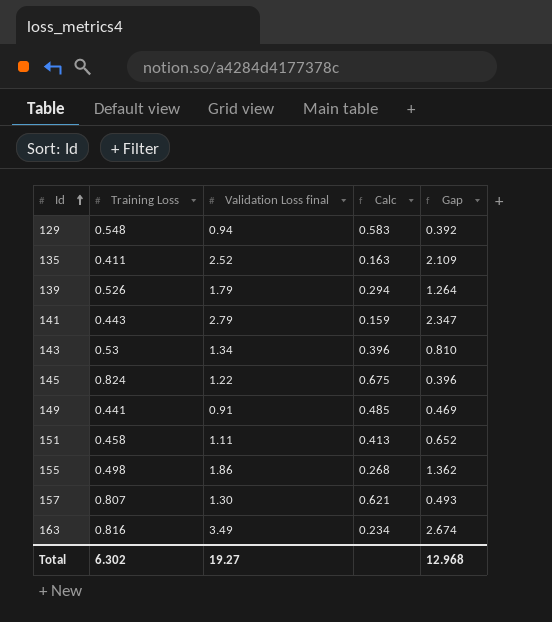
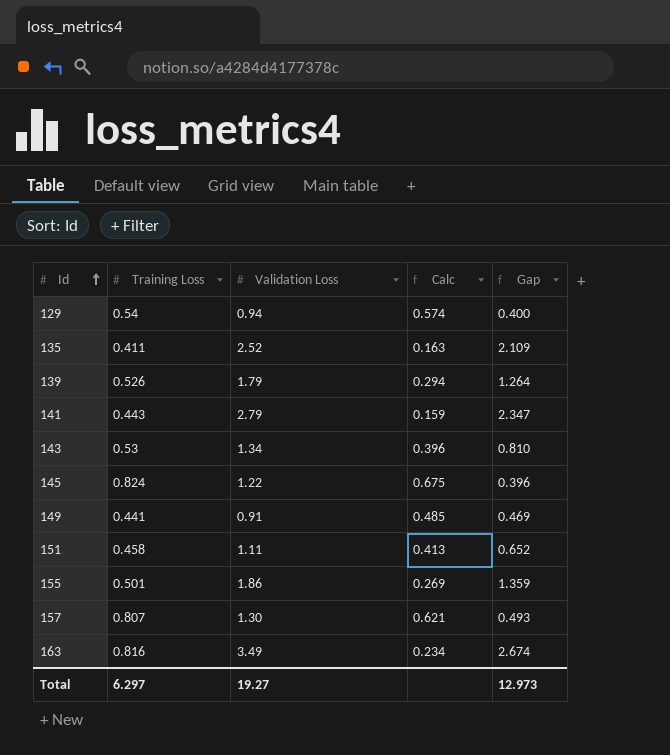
column name: Validation Loss final -> Validation Loss
129 | Training Loss: 0.548 -> 0.54
129 | Calc: 0.583 -> 0.574
129 | Gap: 0.392 -> 0.400
155 | Training Loss: 0.498 -> 0.501
155 | Calc: 0.268 -> 0.269
155 | Gap: 1.362 -> 1.359
Total | Training Loss: 6.302 -> 6.297
Total | Gap: 12.968 -> 12.973

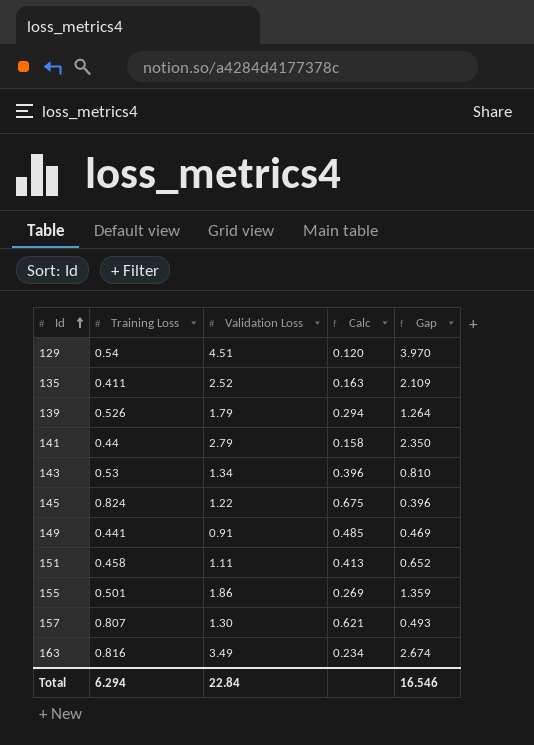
129 | Validation Loss: 0.94 -> 4.51
129 | Calc: 0.574 -> 0.120
129 | Gap: 0.400 -> 3.970
141 | Training Loss: 0.443 -> 0.44
141 | Calc: 0.159 -> 0.158
141 | Gap: 2.347 -> 2.350
Total | Training Loss: 6.297 -> 6.294
Total | Validation Loss: 19.27 -> 22.84
Total | Gap: 12.973 -> 16.546

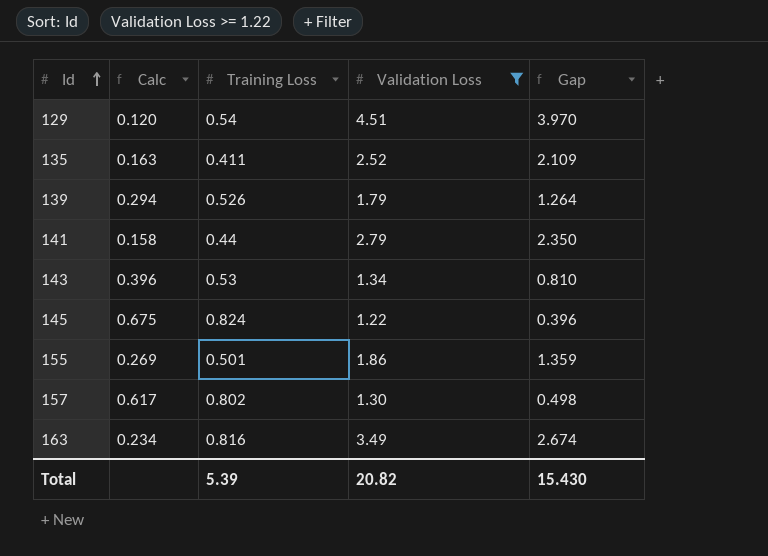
filter: none -> Validation Loss >= 1.22
column Calc | position: 4 -> 2
157 | Calc: 0.621 -> 0.617
157 | Training Loss: 0.807 -> 0.802
157 | Gap: 0.493 -> 0.498
Total | Training Loss: 6.294 -> 5.39
Total | Validation Loss: 22.84 -> 20.82
Total | Gap: 16.546 -> 15.430

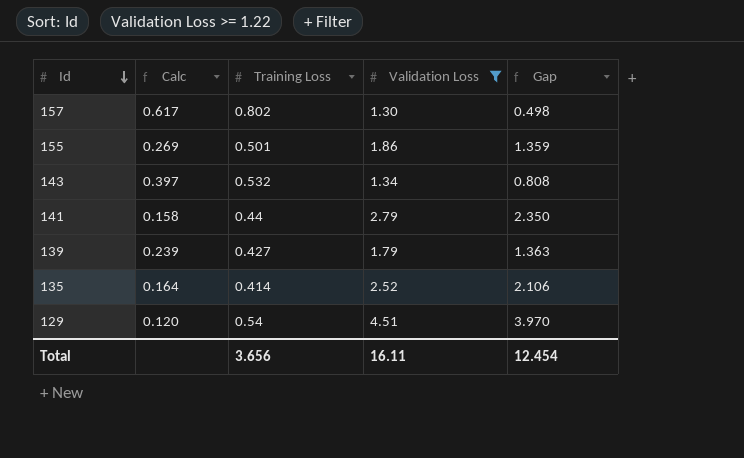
row order: Id ascending -> Id descending
row 145: 0.675 | 0.824 | 1.22 | 0.396 -> none
row 163: 0.234 | 0.816 | 3.49 | 2.674 -> none
143 | Calc: 0.396 -> 0.397
143 | Training Loss: 0.53 -> 0.532
143 | Gap: 0.810 -> 0.808
139 | Calc: 0.294 -> 0.239
139 | Training Loss: 0.526 -> 0.427
139 | Gap: 1.264 -> 1.363
135 | Calc: 0.163 -> 0.164
135 | Training Loss: 0.411 -> 0.414
135 | Gap: 2.109 -> 2.106
Total | Training Loss: 5.39 -> 3.656
Total | Validation Loss: 20.82 -> 16.11
Total | Gap: 15.430 -> 12.454

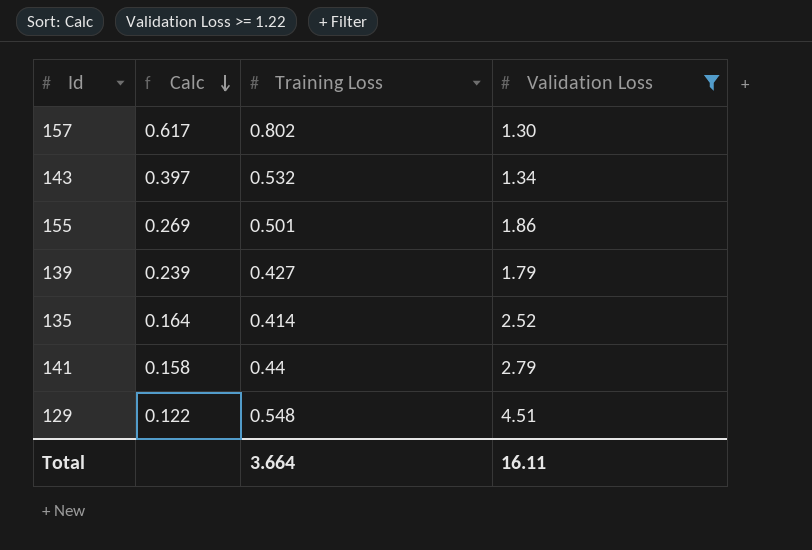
row order: Id descending -> Calc descending
column Gap | formula: [Validation Loss] - [Training Loss] -> none
129 | Calc: 0.120 -> 0.122
129 | Training Loss: 0.54 -> 0.548
Total | Training Loss: 3.656 -> 3.664

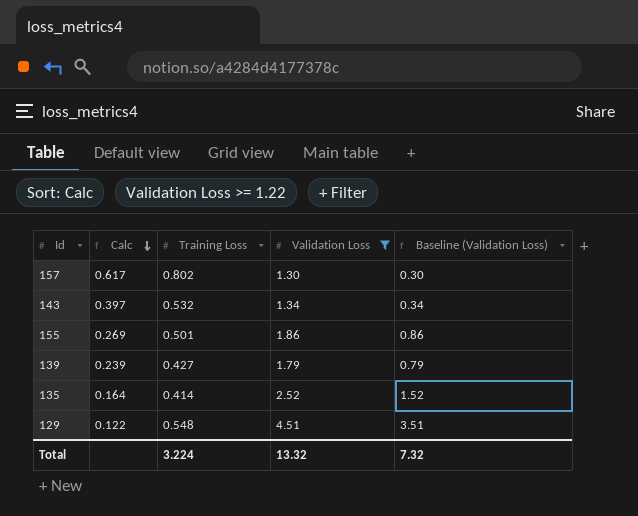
column Baseline (Validation Loss) | formula: none -> [Validation Loss] - 1
row 141: 0.158 | 0.44 | 2.79 -> none
Total | Training Loss: 3.664 -> 3.224
Total | Validation Loss: 16.11 -> 13.32

